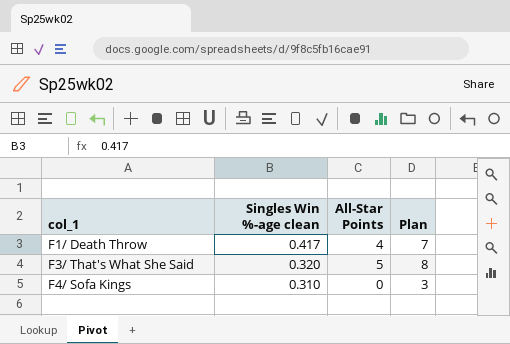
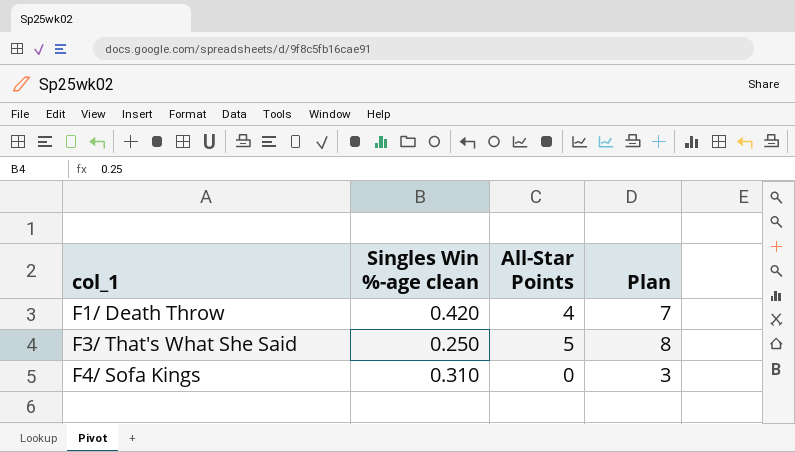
F1/ Death Throw | Singles Win %-age clean: 0.417 -> 0.420
F3/ That's What She Said | Singles Win %-age clean: 0.320 -> 0.250

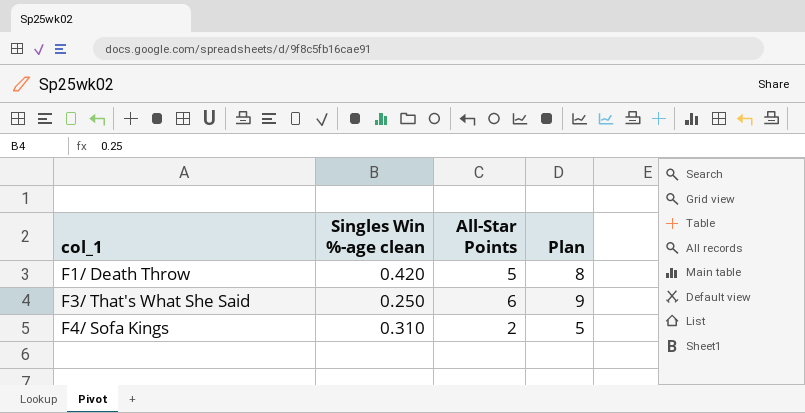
F1/ Death Throw | All-Star Points: 4 -> 5
F1/ Death Throw | Plan: 7 -> 8
F3/ That's What She Said | All-Star Points: 5 -> 6
F3/ That's What She Said | Plan: 8 -> 9
F4/ Sofa Kings | All-Star Points: 0 -> 2
F4/ Sofa Kings | Plan: 3 -> 5

